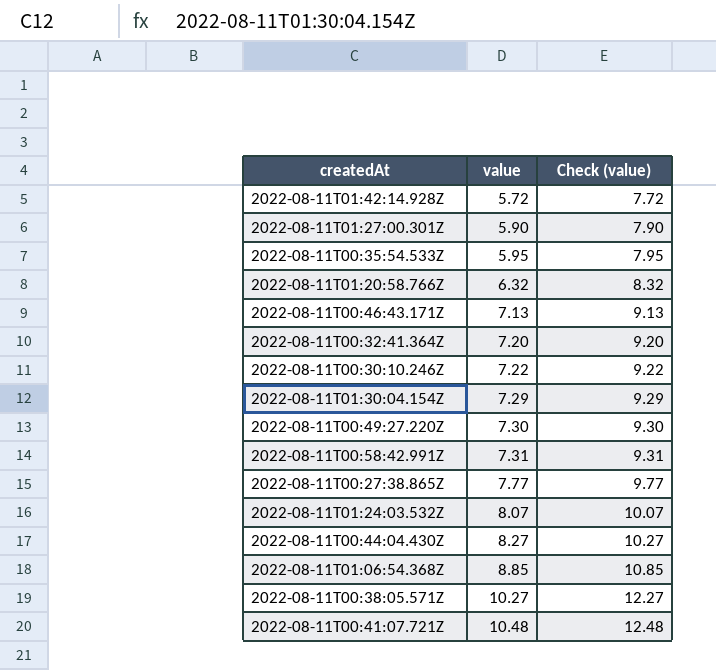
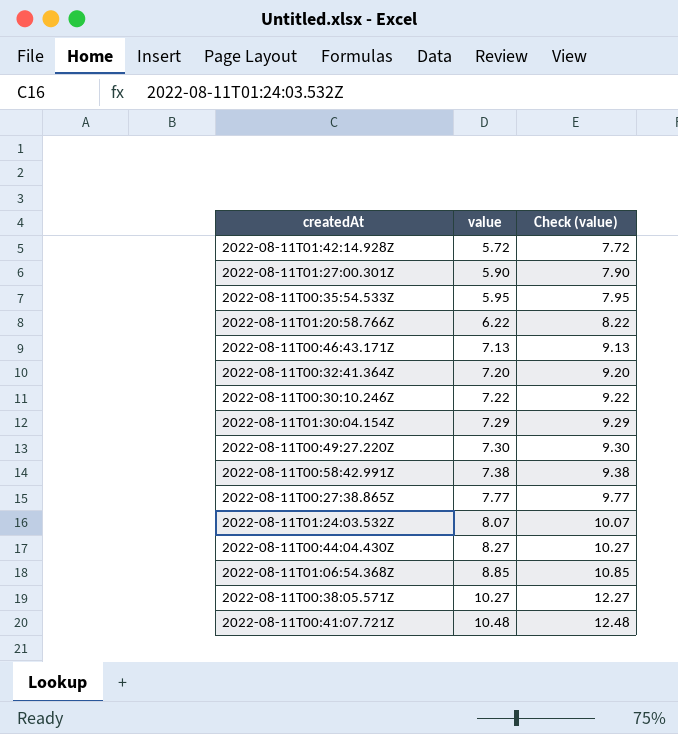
2022-08-11T01:20:58.766Z | value: 6.32 -> 6.22
2022-08-11T01:20:58.766Z | Check (value): 8.32 -> 8.22
2022-08-11T00:58:42.991Z | value: 7.31 -> 7.38
2022-08-11T00:58:42.991Z | Check (value): 9.31 -> 9.38

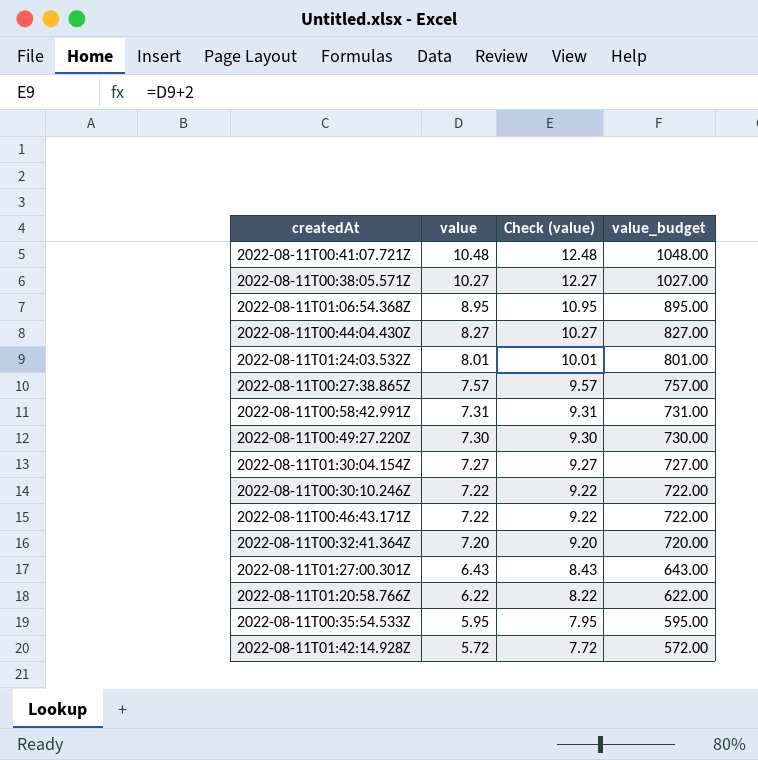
row order: value ascending -> value descending
column value_budget | formula: none -> [value] * 100
2022-08-11T01:06:54.368Z | value: 8.85 -> 8.95
2022-08-11T01:06:54.368Z | Check (value): 10.85 -> 10.95
2022-08-11T01:24:03.532Z | value: 8.07 -> 8.01
2022-08-11T01:24:03.532Z | Check (value): 10.07 -> 10.01
2022-08-11T00:27:38.865Z | value: 7.77 -> 7.57
2022-08-11T00:27:38.865Z | Check (value): 9.77 -> 9.57
2022-08-11T00:58:42.991Z | value: 7.38 -> 7.31
2022-08-11T00:58:42.991Z | Check (value): 9.38 -> 9.31
2022-08-11T01:30:04.154Z | value: 7.29 -> 7.27
2022-08-11T01:30:04.154Z | Check (value): 9.29 -> 9.27
2022-08-11T00:46:43.171Z | value: 7.13 -> 7.22
2022-08-11T00:46:43.171Z | Check (value): 9.13 -> 9.22
2022-08-11T01:27:00.301Z | value: 5.90 -> 6.43
2022-08-11T01:27:00.301Z | Check (value): 7.90 -> 8.43

